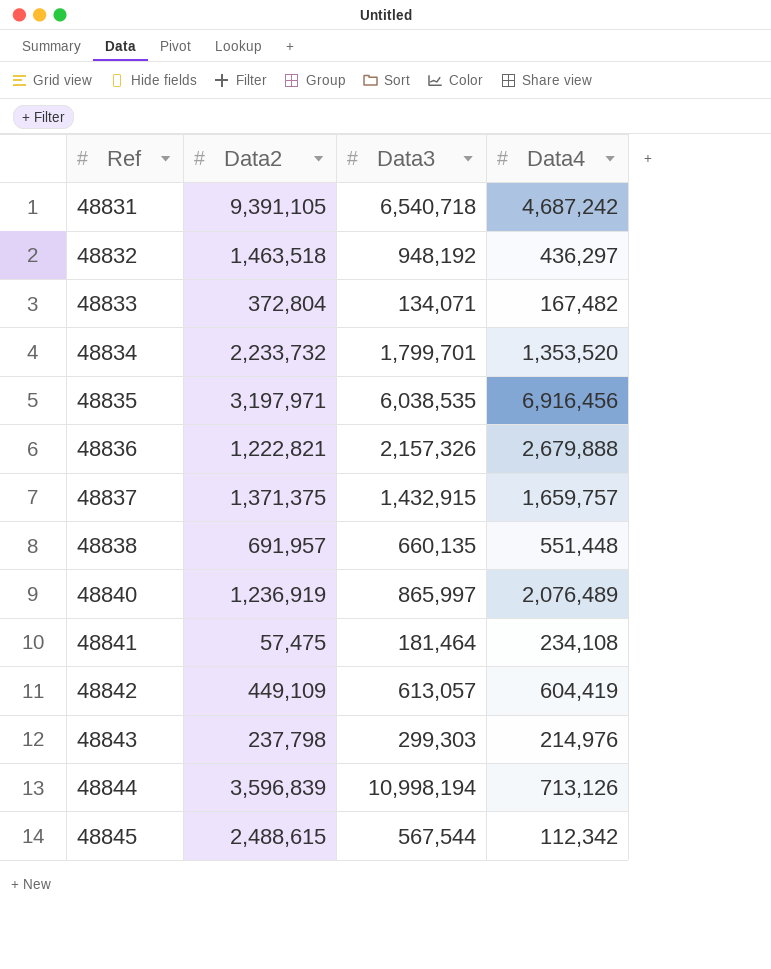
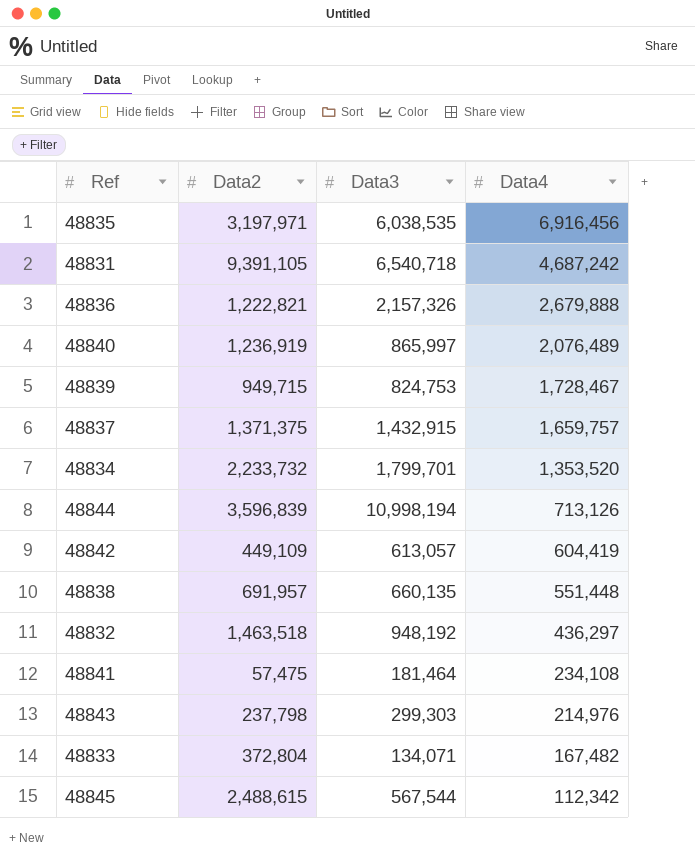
row order: Ref ascending -> Data4 descending
row 48839: none -> 949,715 | 824,753 | 1,728,467

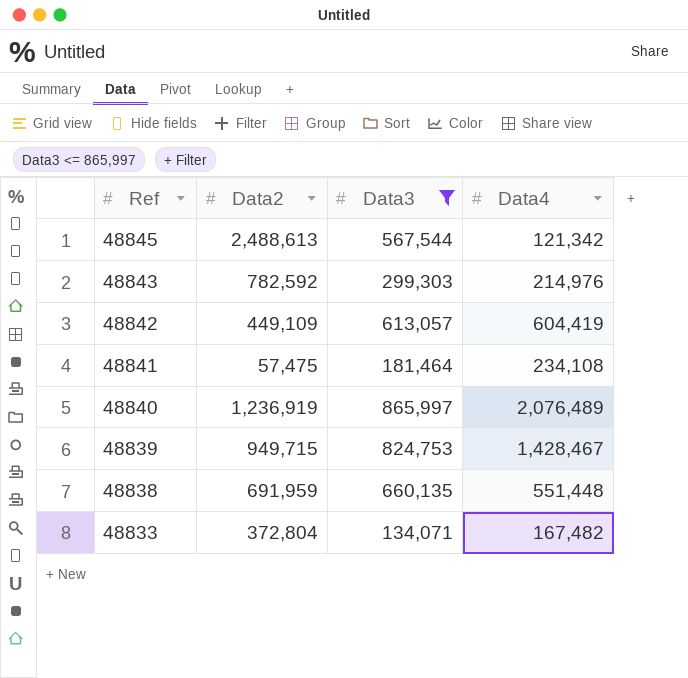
filter: none -> Data3 <= 865,997
row order: Data4 descending -> Ref descending
48845 | Data2: 2,488,615 -> 2,488,613
48845 | Data4: 112,342 -> 121,342
48843 | Data2: 237,798 -> 782,592
48839 | Data4: 1,728,467 -> 1,428,467
48838 | Data2: 691,957 -> 691,959

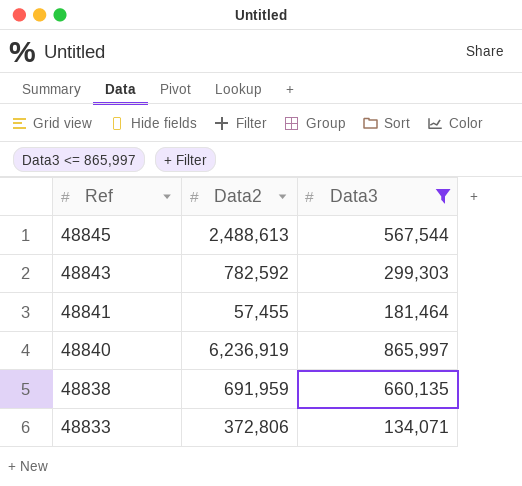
column Data4 | position: 4 -> none
row 48842: 449,109 | 613,057 | 604,419 -> none
row 48839: 949,715 | 824,753 | 1,428,467 -> none
48841 | Data2: 57,475 -> 57,455
48840 | Data2: 1,236,919 -> 6,236,919
48833 | Data2: 372,804 -> 372,806

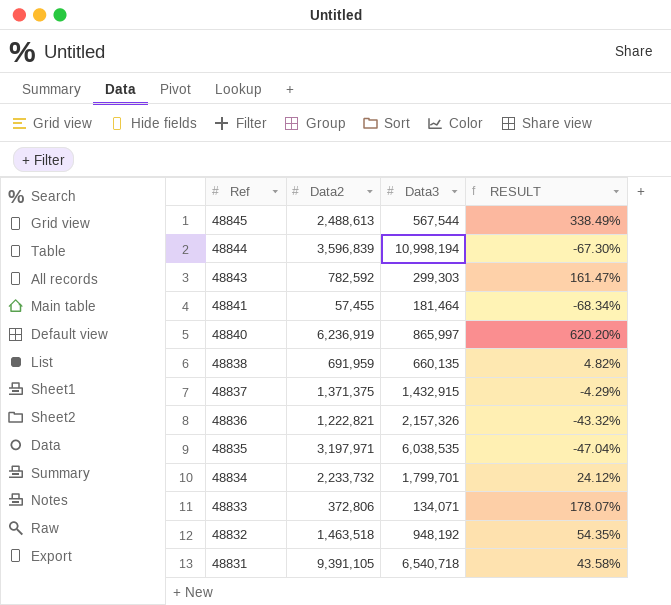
filter: Data3 <= 865,997 -> none
column RESULT | formula: none -> ([Data2] - [Data3]) / [Data3]

